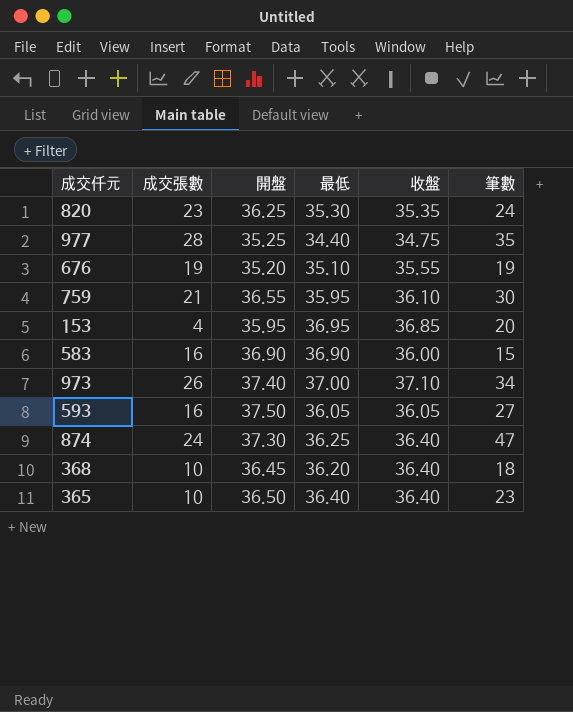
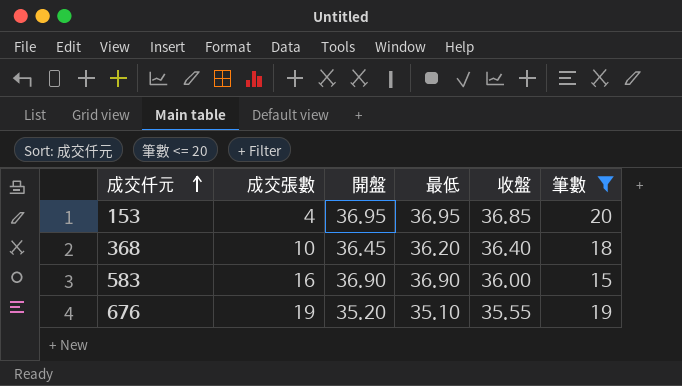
filter: none -> 筆數 <= 20
row order: none -> 成交仟元 ascending
153 | 開盤: 35.95 -> 36.95

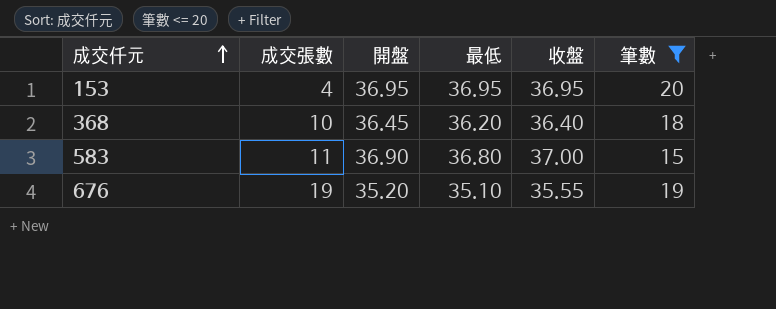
153 | 收盤: 36.85 -> 36.95
583 | 成交張數: 16 -> 11
583 | 最低: 36.90 -> 36.80
583 | 收盤: 36.00 -> 37.00

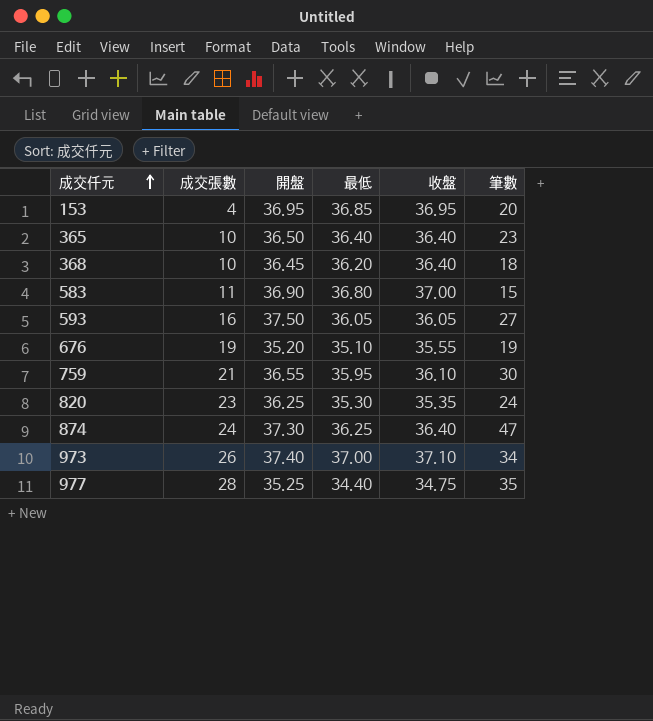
filter: 筆數 <= 20 -> none
153 | 最低: 36.95 -> 36.85

